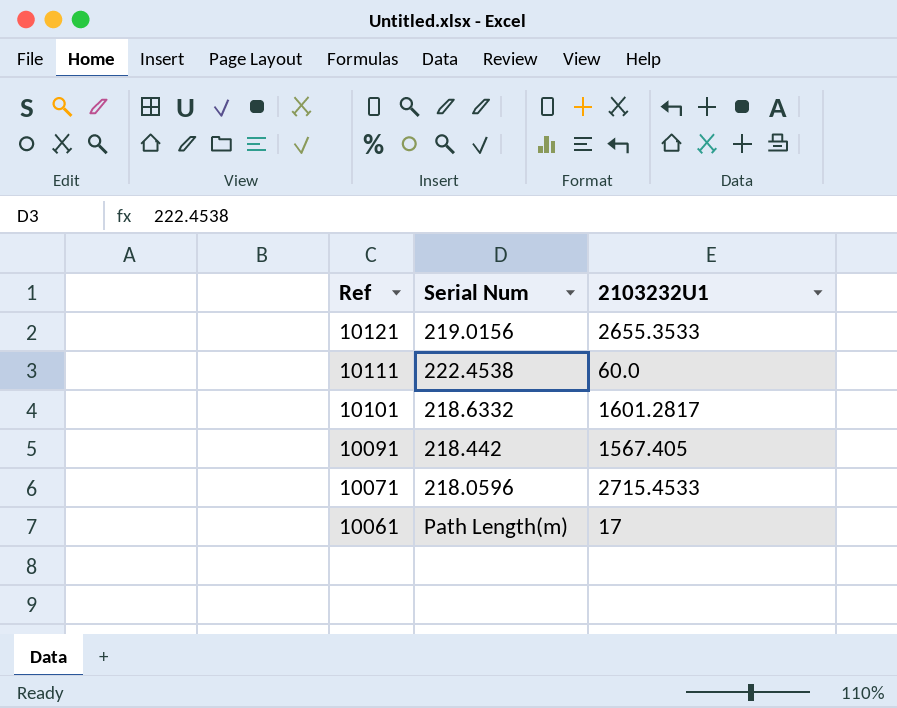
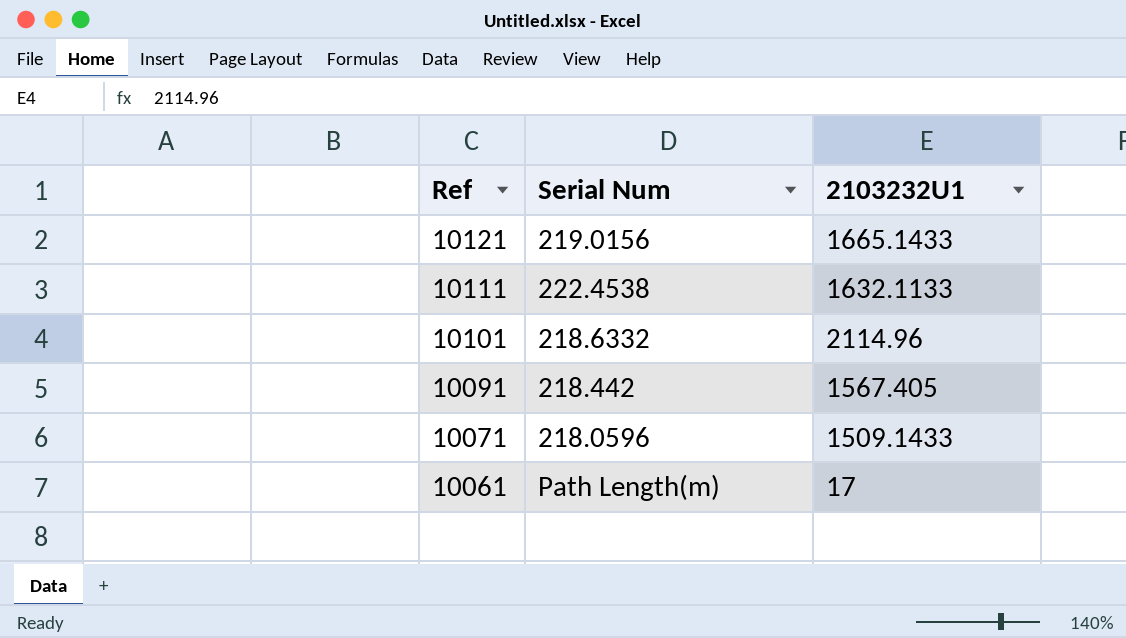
10121 | 2103232U1: 2655.3533 -> 1665.1433
10111 | 2103232U1: 60.0 -> 1632.1133
10101 | 2103232U1: 1601.2817 -> 2114.96
10071 | 2103232U1: 2715.4533 -> 1509.1433

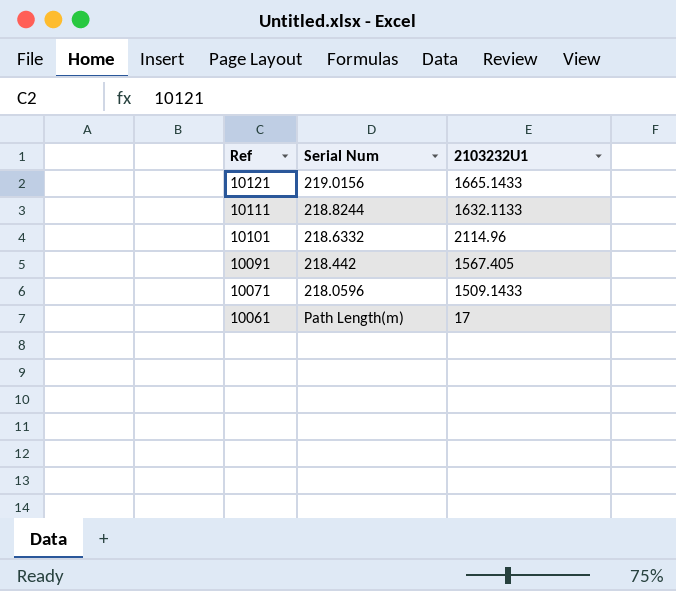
10111 | Serial Num: 222.4538 -> 218.8244

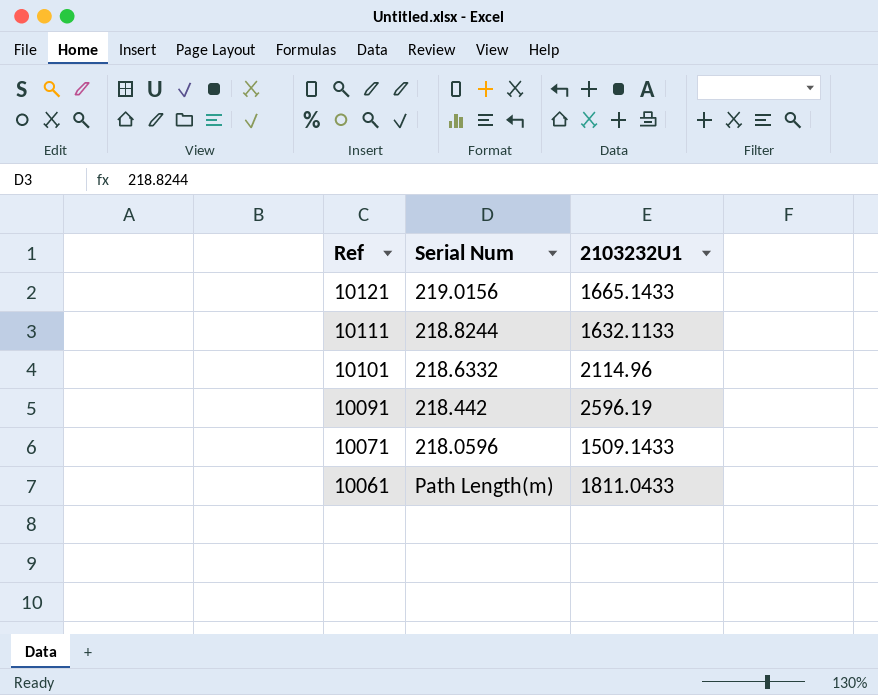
10091 | 2103232U1: 1567.405 -> 2596.19
10061 | 2103232U1: 17 -> 1811.0433

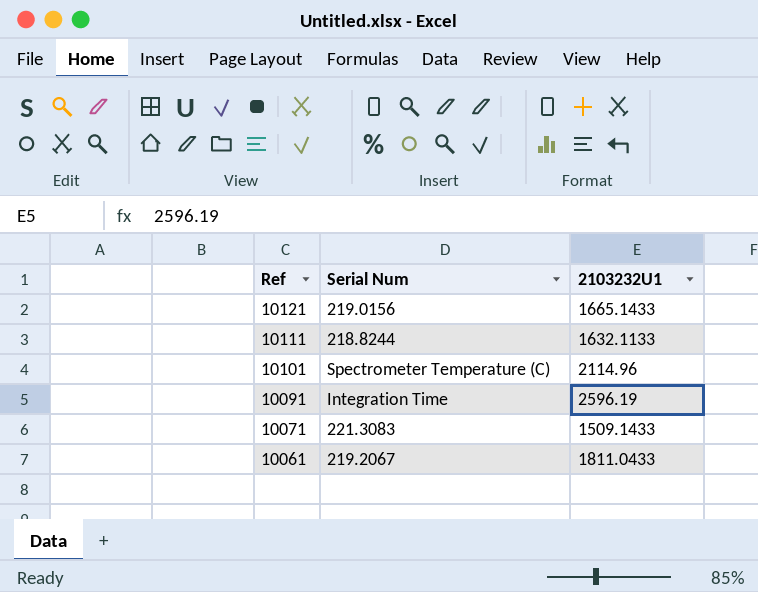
10101 | Serial Num: 218.6332 -> Spectrometer Temperature (C)
10091 | Serial Num: 218.442 -> Integration Time
10071 | Serial Num: 218.0596 -> 221.3083
10061 | Serial Num: Path Length(m) -> 219.2067

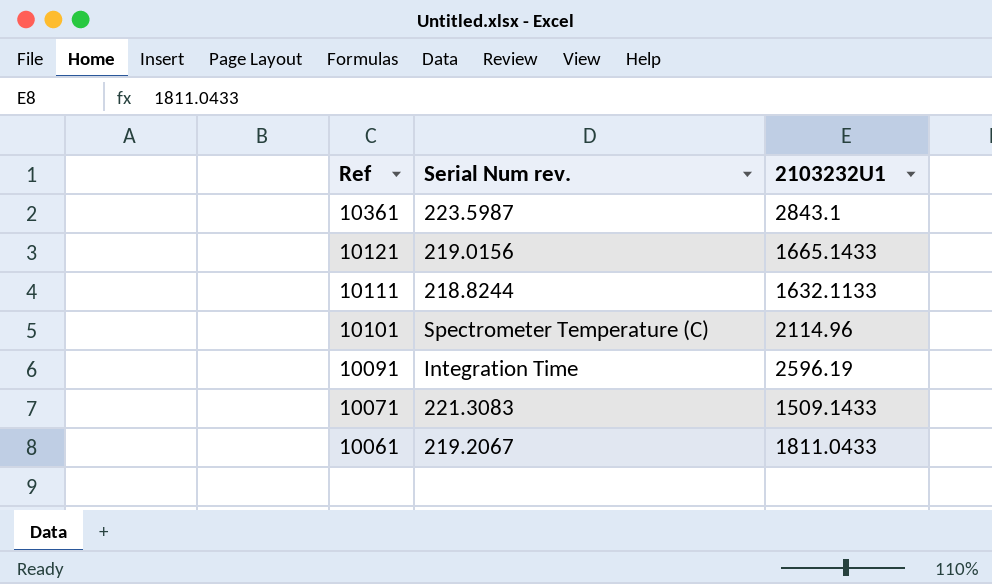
column name: Serial Num -> Serial Num rev.
row 10361: none -> 223.5987 | 2843.1

